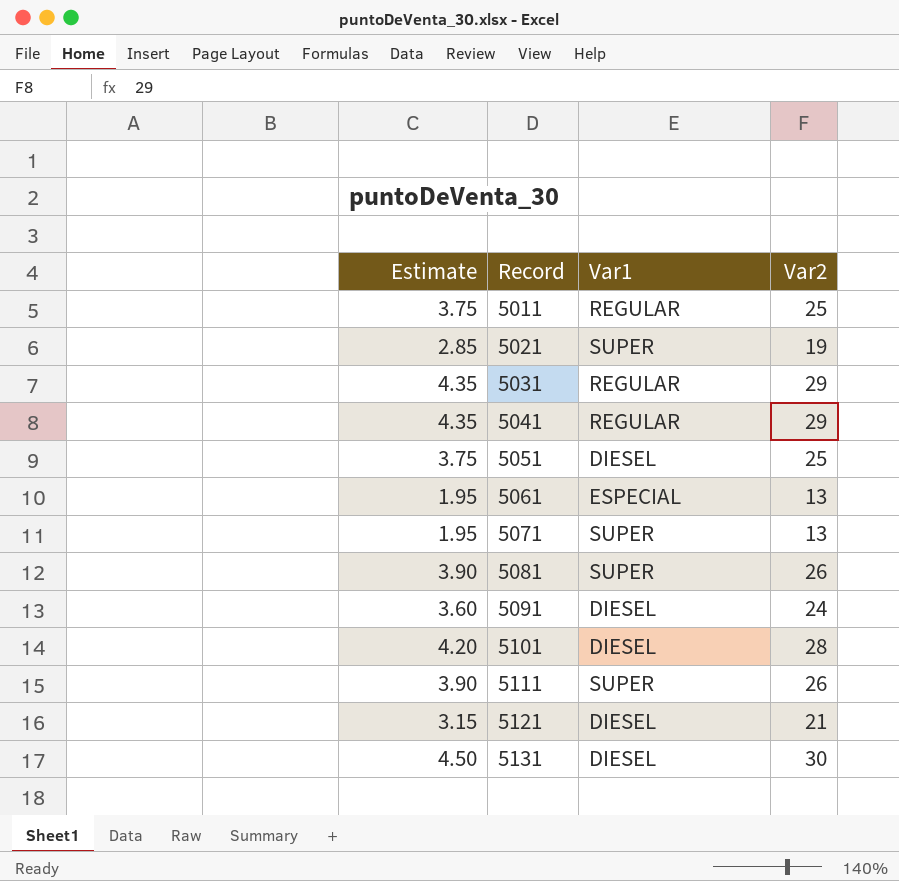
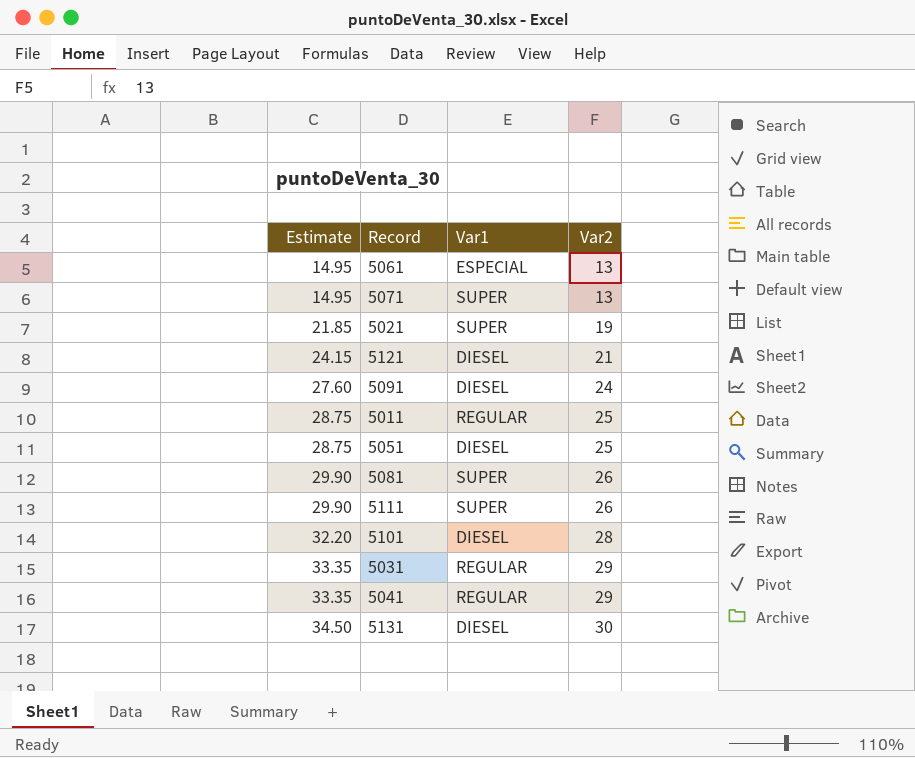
row order: Record ascending -> Estimate ascending
column Estimate | formula: [Var2] * 0.15 -> [Var2] * 1.15

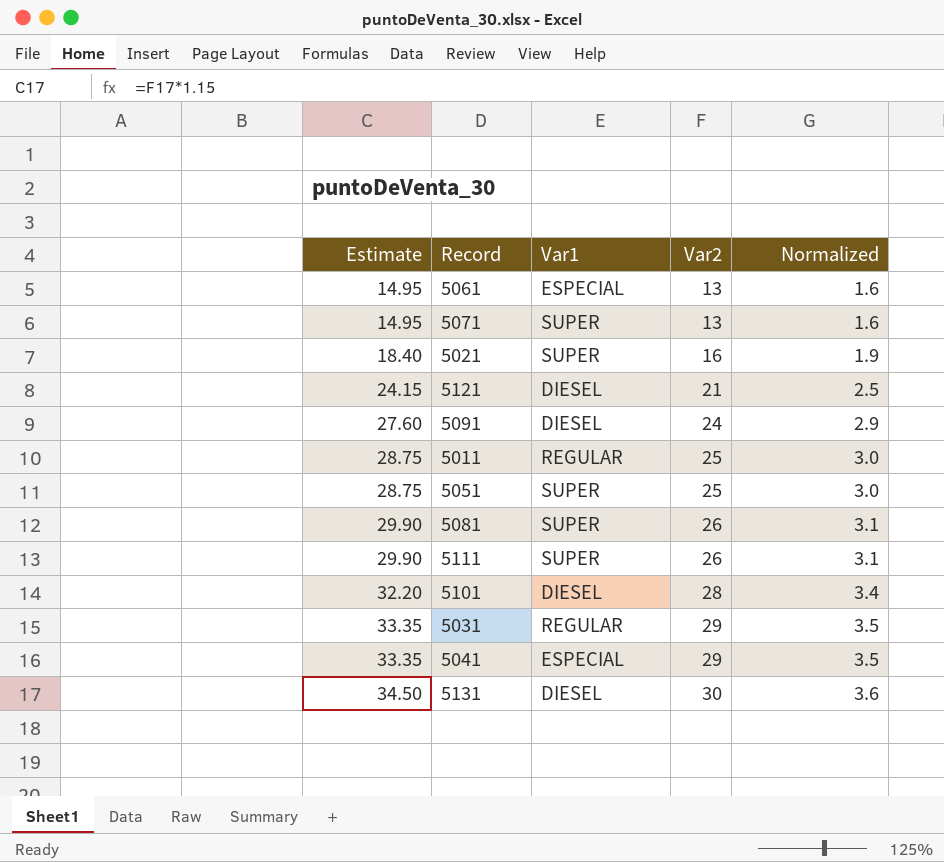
column Normalized | formula: none -> [Var2] * 0.12
5021 | Estimate: 21.85 -> 18.40
5021 | Var2: 19 -> 16
5051 | Var1: DIESEL -> SUPER
5041 | Var1: REGULAR -> ESPECIAL

